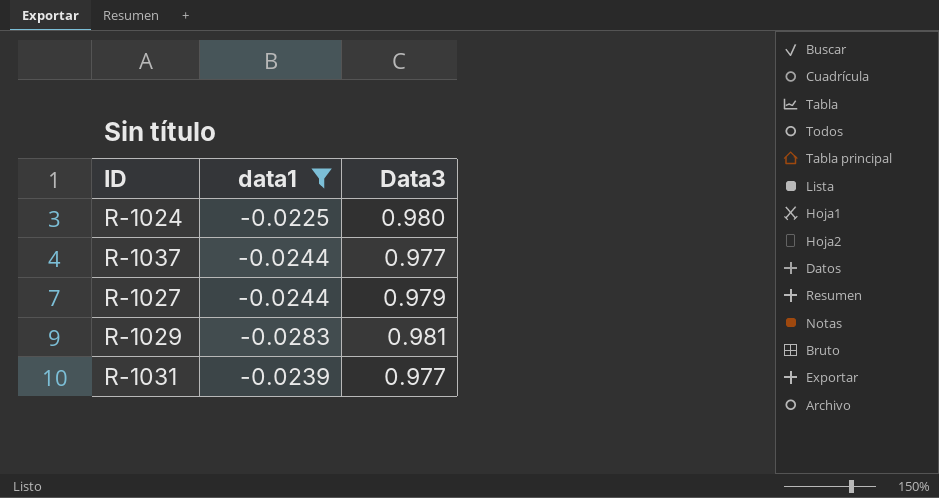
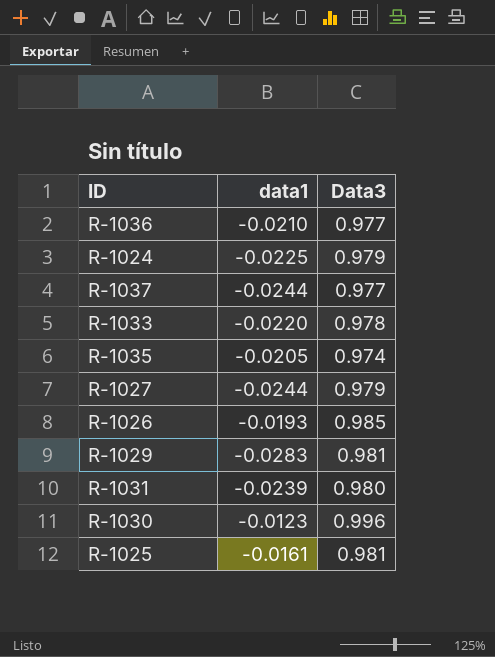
filter: data1 <= -0.0225 -> none
R-1024 | Data3: 0.980 -> 0.979
R-1031 | Data3: 0.977 -> 0.980

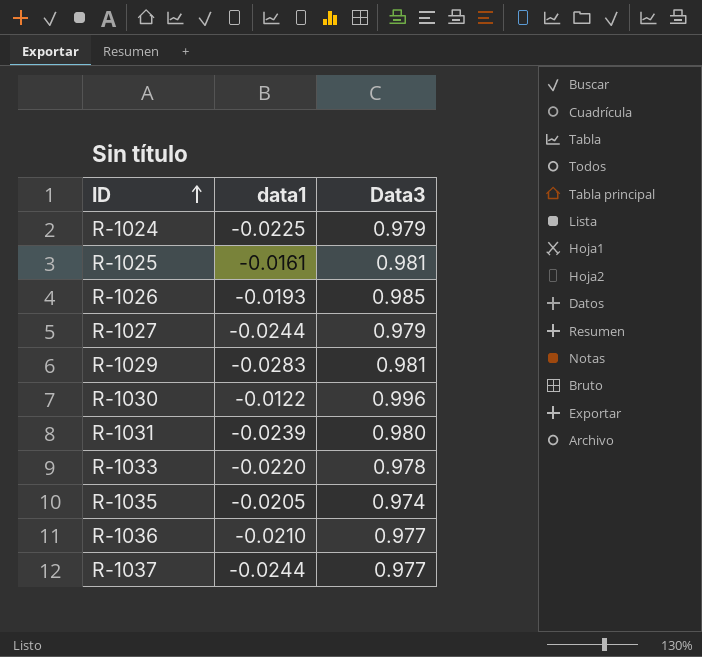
row order: none -> ID ascending
R-1030 | data1: -0.0123 -> -0.0122

